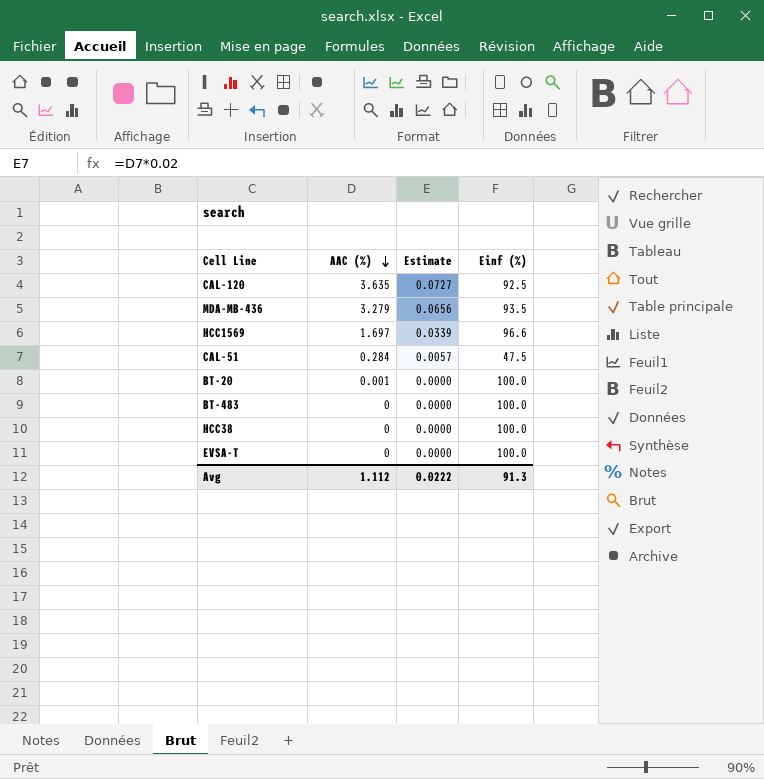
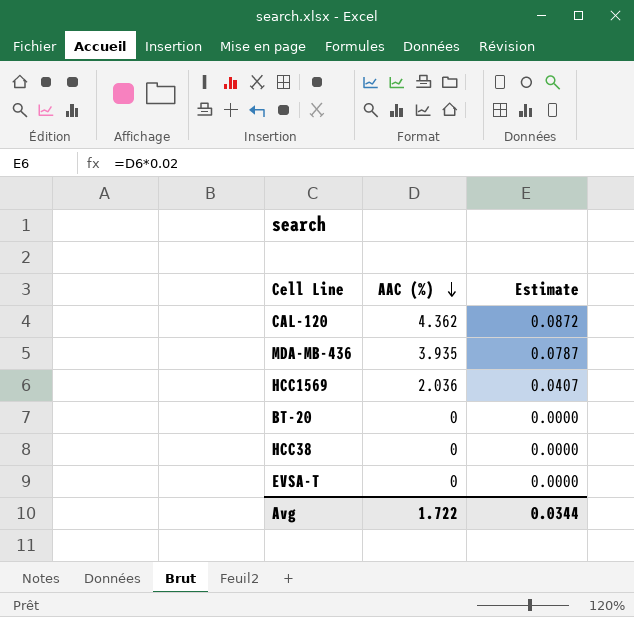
column Einf (%) | position: 4 -> none
row CAL-51: 0.284 | 0.0057 | 47.5 -> none
row BT-483: 0 | 0.0000 | 100.0 -> none
CAL-120 | AAC (%): 3.635 -> 4.362
CAL-120 | Estimate: 0.0727 -> 0.0872
MDA-MB-436 | AAC (%): 3.279 -> 3.935
MDA-MB-436 | Estimate: 0.0656 -> 0.0787
HCC1569 | AAC (%): 1.697 -> 2.036
HCC1569 | Estimate: 0.0339 -> 0.0407
BT-20 | AAC (%): 0.001 -> 0
Avg | AAC (%): 1.112 -> 1.722
Avg | Estimate: 0.0222 -> 0.0344

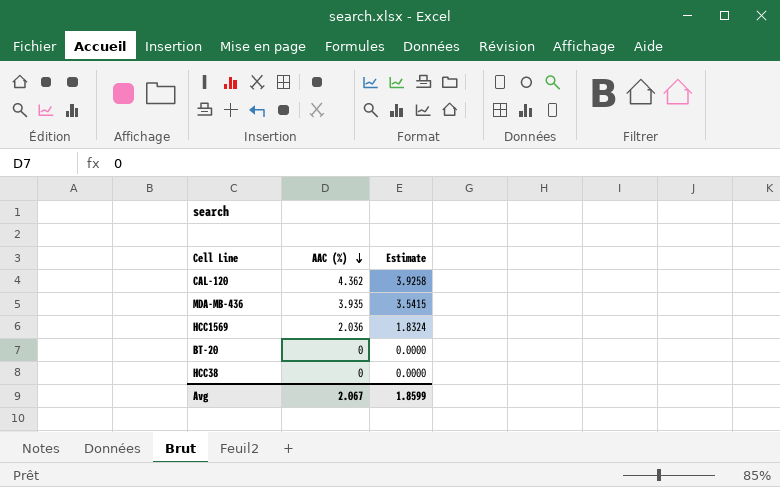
column Estimate | formula: [AAC (%)] * 0.02 -> [AAC (%)] * 0.9
row EVSA-T: 0 | 0.0000 -> none
Avg | AAC (%): 1.722 -> 2.067
Avg | Estimate: 0.0344 -> 1.8599

